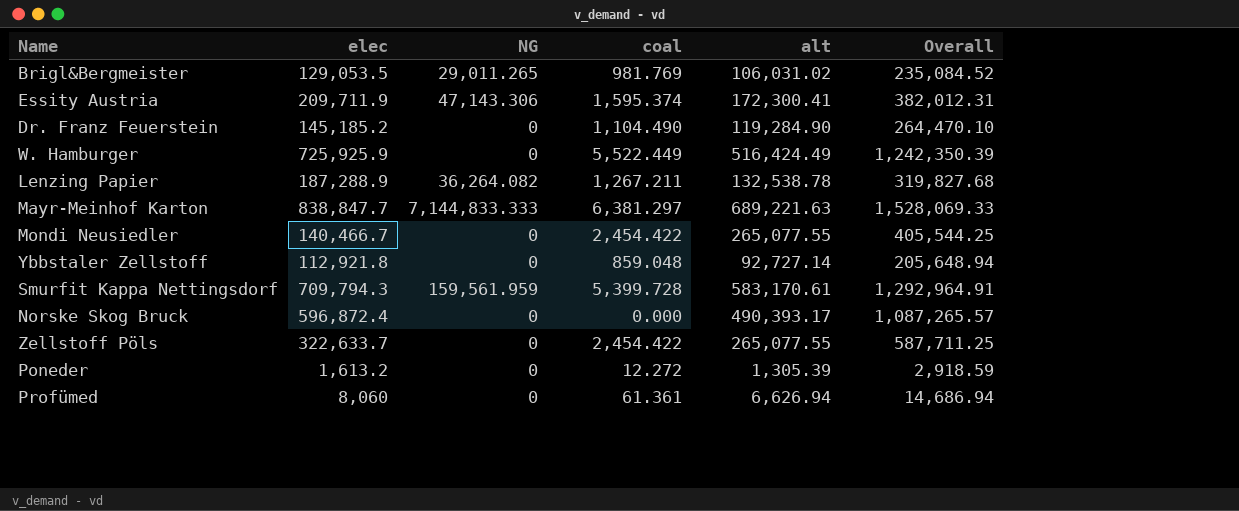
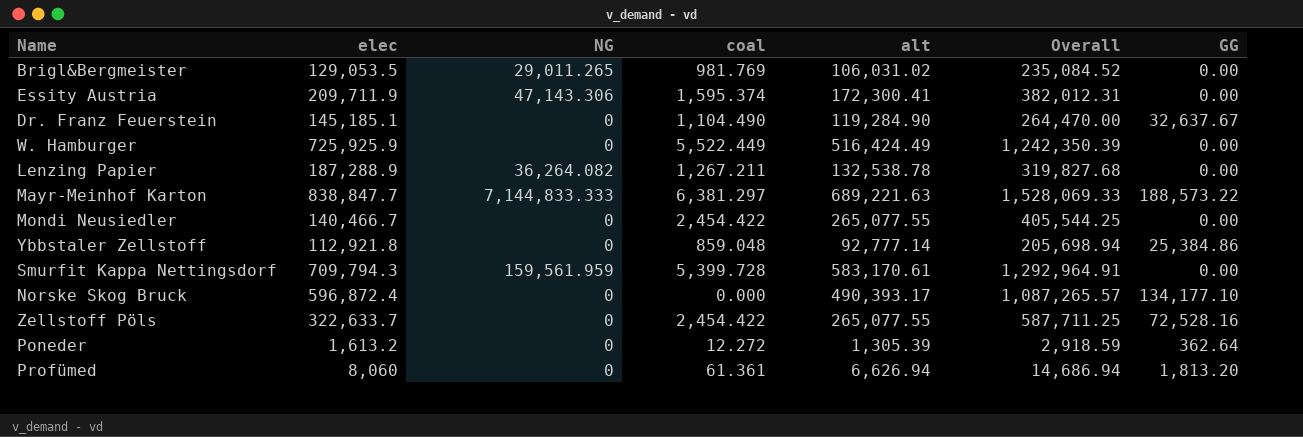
column GG | position: none -> 7
Dr. Franz Feuerstein | elec: 145,185.2 -> 145,185.1
Dr. Franz Feuerstein | Overall: 264,470.10 -> 264,470.00
Ybbstaler Zellstoff | alt: 92,727.14 -> 92,777.14
Ybbstaler Zellstoff | Overall: 205,648.94 -> 205,698.94

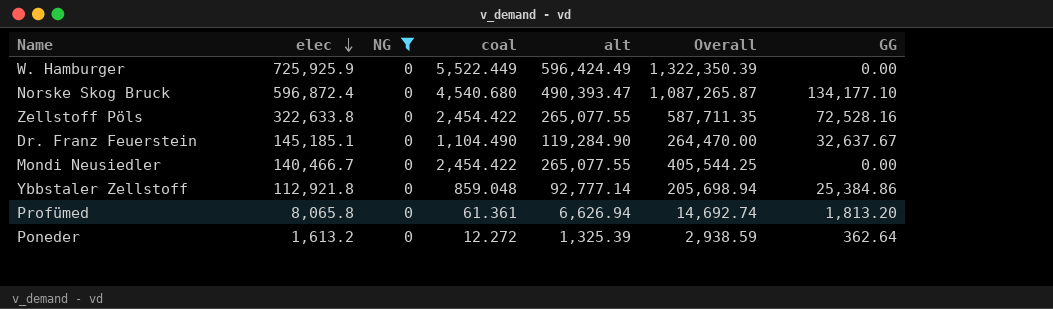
filter: none -> NG = 0
row order: none -> elec descending
W. Hamburger | alt: 516,424.49 -> 596,424.49
W. Hamburger | Overall: 1,242,350.39 -> 1,322,350.39
Norske Skog Bruck | coal: 0.000 -> 4,540.680
Norske Skog Bruck | alt: 490,393.17 -> 490,393.47
Norske Skog Bruck | Overall: 1,087,265.57 -> 1,087,265.87
Zellstoff Pöls | elec: 322,633.7 -> 322,633.8
Zellstoff Pöls | Overall: 587,711.25 -> 587,711.35
Profümed | elec: 8,060 -> 8,065.8
Profümed | Overall: 14,686.94 -> 14,692.74
Poneder | alt: 1,305.39 -> 1,325.39
Poneder | Overall: 2,918.59 -> 2,938.59

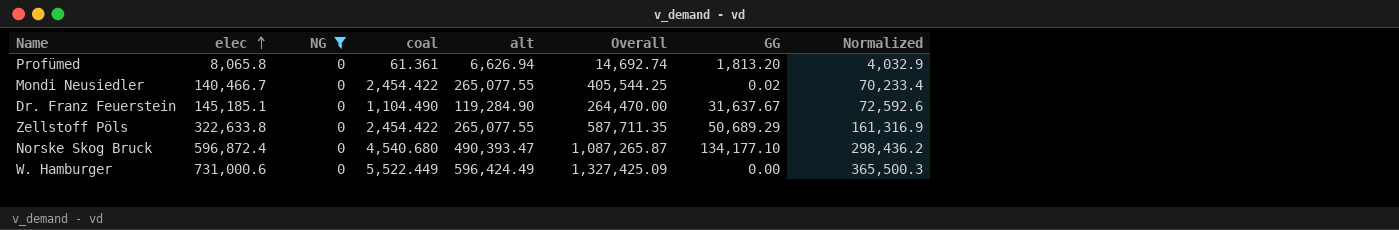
row order: elec descending -> elec ascending
column Normalized | formula: none -> [elec] * 0.5
row Ybbstaler Zellstoff: 112,921.8 | 0 | 859.048 | 92,777.14 | 205,698.94 | 25,384.86 -> none
row Poneder: 1,613.2 | 0 | 12.272 | 1,325.39 | 2,938.59 | 362.64 -> none
Mondi Neusiedler | GG: 0.00 -> 0.02
Dr. Franz Feuerstein | GG: 32,637.67 -> 31,637.67
Zellstoff Pöls | GG: 72,528.16 -> 50,689.29
W. Hamburger | elec: 725,925.9 -> 731,000.6
W. Hamburger | Overall: 1,322,350.39 -> 1,327,425.09

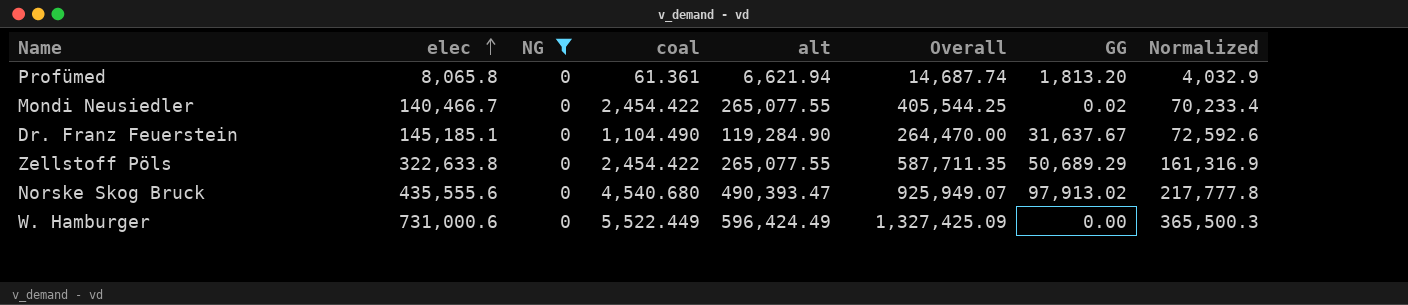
Profümed | alt: 6,626.94 -> 6,621.94
Profümed | Overall: 14,692.74 -> 14,687.74
Norske Skog Bruck | elec: 596,872.4 -> 435,555.6
Norske Skog Bruck | Overall: 1,087,265.87 -> 925,949.07
Norske Skog Bruck | GG: 134,177.10 -> 97,913.02
Norske Skog Bruck | Normalized: 298,436.2 -> 217,777.8

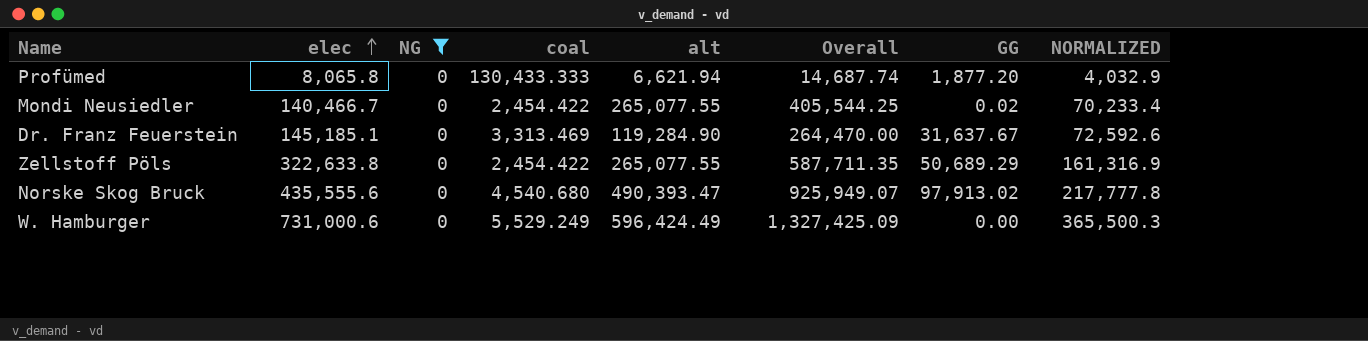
column name: Normalized -> NORMALIZED
Profümed | coal: 61.361 -> 130,433.333
Profümed | GG: 1,813.20 -> 1,877.20
Dr. Franz Feuerstein | coal: 1,104.490 -> 3,313.469
W. Hamburger | coal: 5,522.449 -> 5,529.249

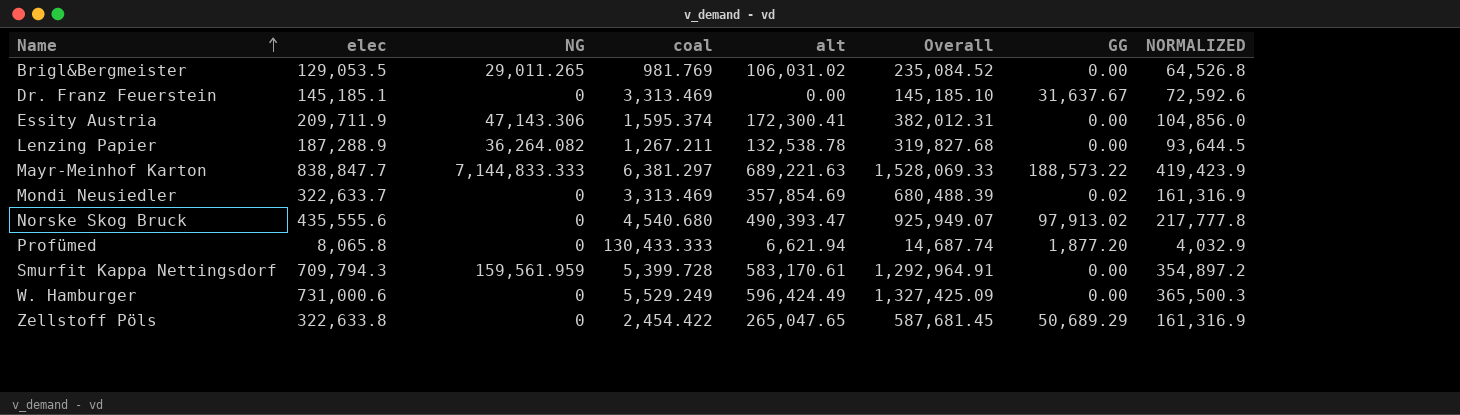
filter: NG = 0 -> none
row order: elec ascending -> Name ascending
Dr. Franz Feuerstein | alt: 119,284.90 -> 0.00
Dr. Franz Feuerstein | Overall: 264,470.00 -> 145,185.10
Mondi Neusiedler | elec: 140,466.7 -> 322,633.7
Mondi Neusiedler | coal: 2,454.422 -> 3,313.469
Mondi Neusiedler | alt: 265,077.55 -> 357,854.69
Mondi Neusiedler | Overall: 405,544.25 -> 680,488.39
Mondi Neusiedler | NORMALIZED: 70,233.4 -> 161,316.9
Zellstoff Pöls | alt: 265,077.55 -> 265,047.65
Zellstoff Pöls | Overall: 587,711.35 -> 587,681.45

